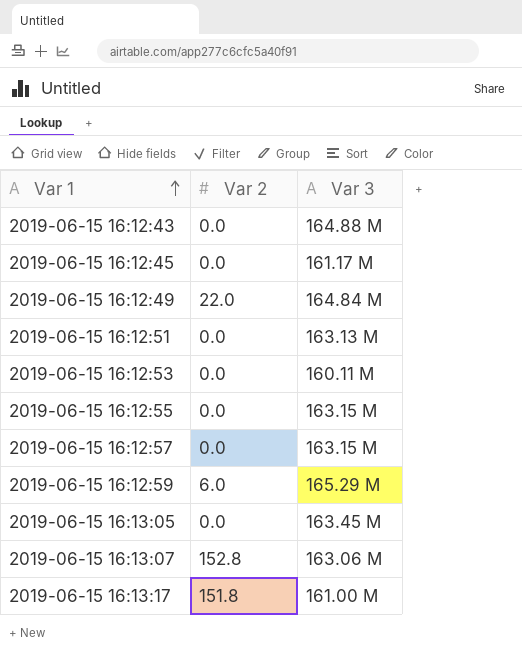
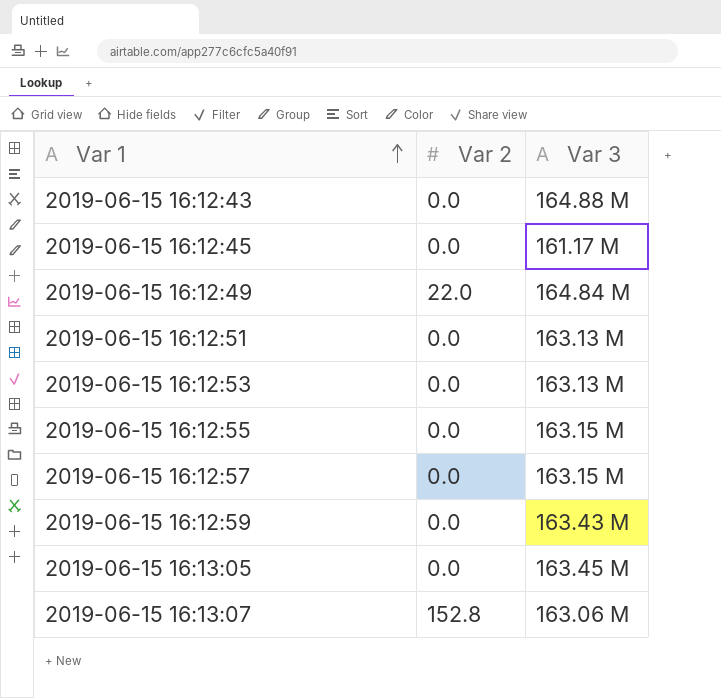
row 2019-06-15 16:13:17: 151.8 | 161.00 M -> none
2019-06-15 16:12:53 | Var 3: 160.11 M -> 163.13 M
2019-06-15 16:12:59 | Var 2: 6.0 -> 0.0
2019-06-15 16:12:59 | Var 3: 165.29 M -> 163.43 M

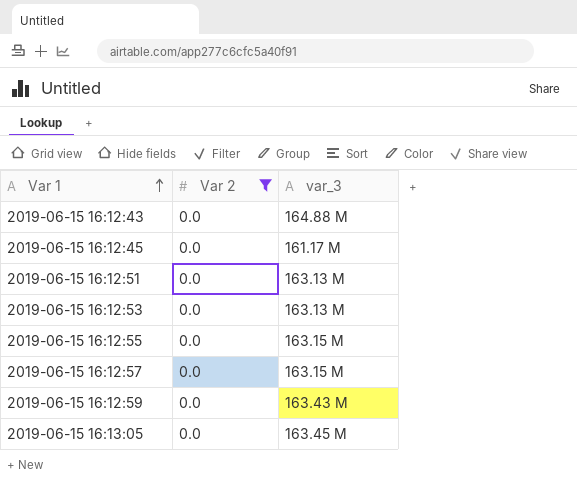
filter: none -> Var 2 = 0.0
column name: Var 3 -> var_3

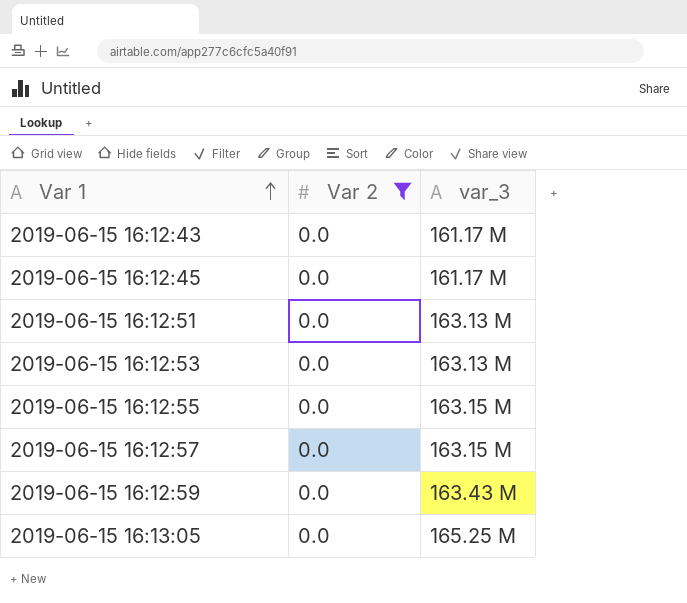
2019-06-15 16:12:43 | var_3: 164.88 M -> 161.17 M
2019-06-15 16:13:05 | var_3: 163.45 M -> 165.25 M

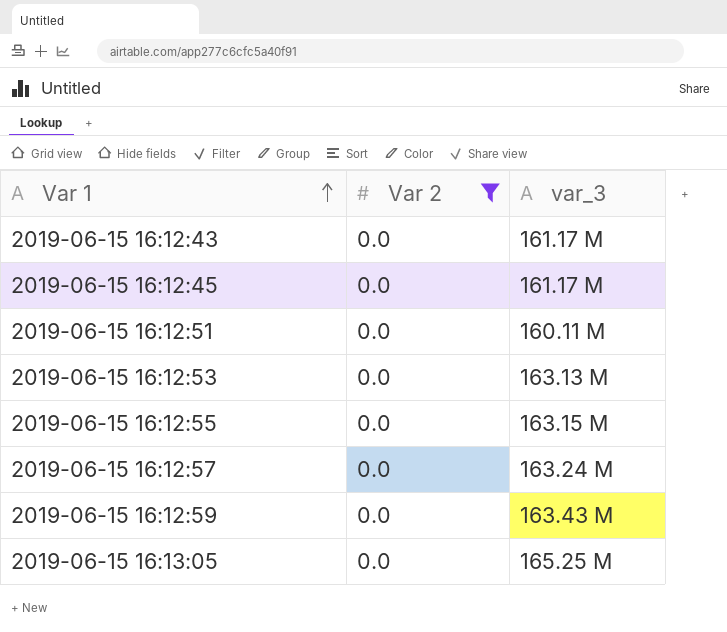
2019-06-15 16:12:51 | var_3: 163.13 M -> 160.11 M
2019-06-15 16:12:57 | var_3: 163.15 M -> 163.24 M

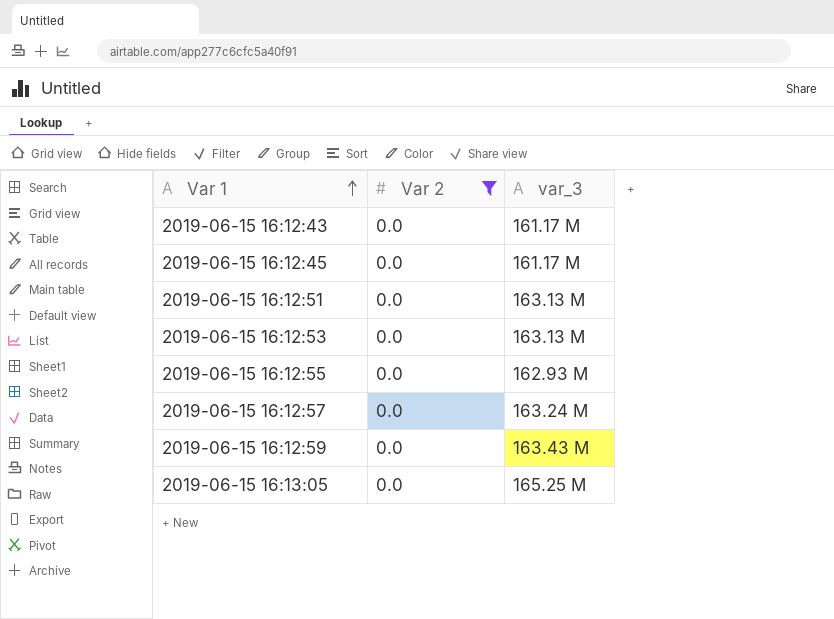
2019-06-15 16:12:51 | var_3: 160.11 M -> 163.13 M
2019-06-15 16:12:55 | var_3: 163.15 M -> 162.93 M

